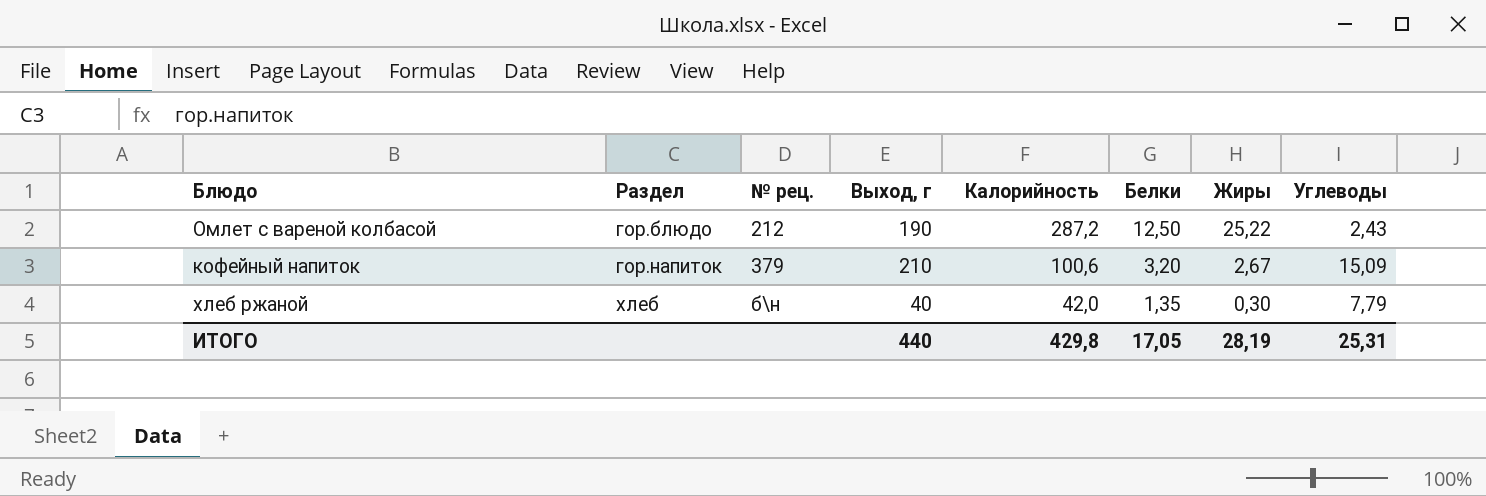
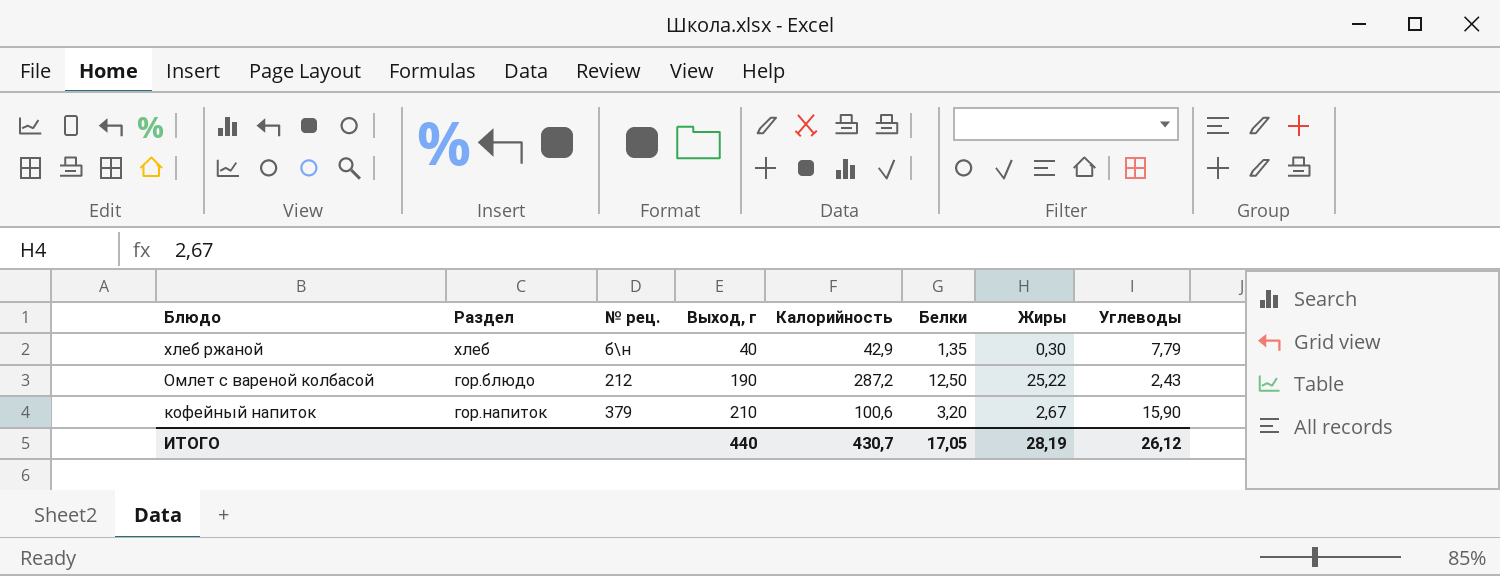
row order: Раздел ascending -> Блюдо descending
хлеб ржаной | Калорийность: 42,0 -> 42,9
кофейный напиток | Углеводы: 15,09 -> 15,90
ИТОГО | Калорийность: 429,8 -> 430,7
ИТОГО | Углеводы: 25,31 -> 26,12

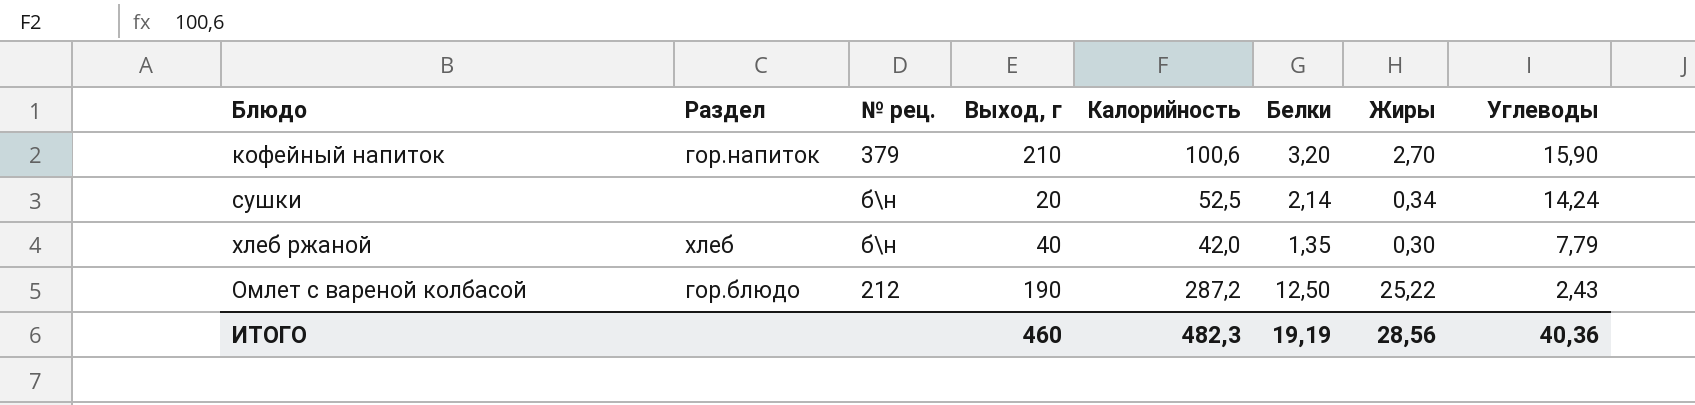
row order: Блюдо descending -> Углеводы descending
кофейный напиток | Жиры: 2,67 -> 2,70
row сушки: none -> none | б\н | 20 | 52,5 | 2,14 | 0,34 | 14,24
хлеб ржаной | Калорийность: 42,9 -> 42,0
ИТОГО | Выход, г: 440 -> 460
ИТОГО | Калорийность: 430,7 -> 482,3
ИТОГО | Белки: 17,05 -> 19,19
ИТОГО | Жиры: 28,19 -> 28,56
ИТОГО | Углеводы: 26,12 -> 40,36

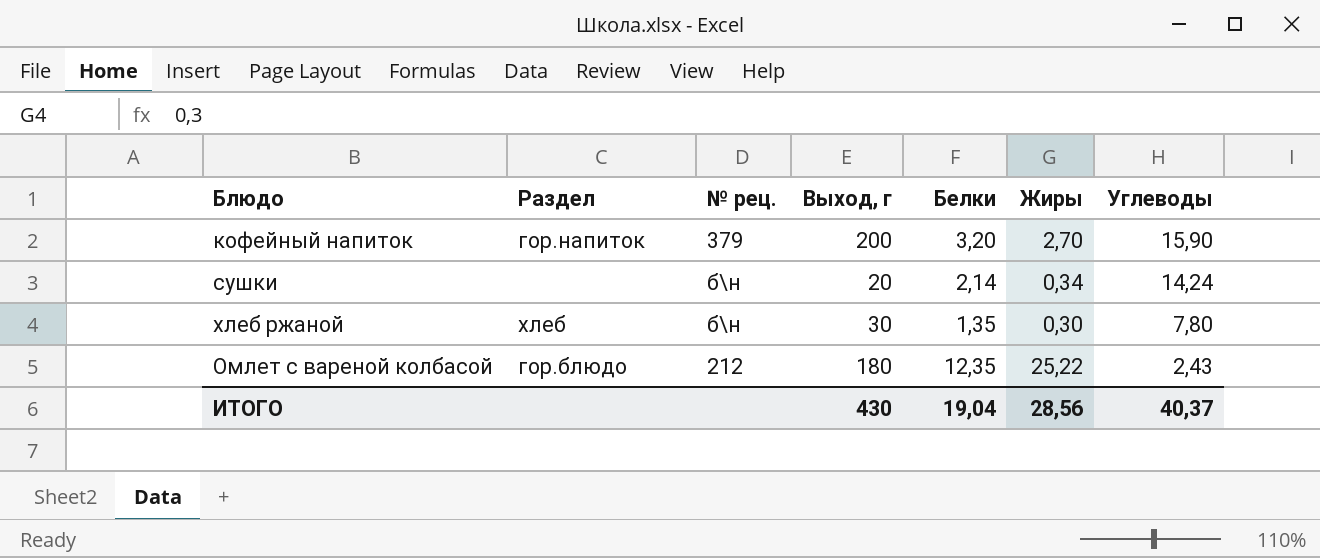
column Калорийность | position: 5 -> none
кофейный напиток | Выход, г: 210 -> 200
хлеб ржаной | Выход, г: 40 -> 30
хлеб ржаной | Углеводы: 7,79 -> 7,80
Омлет с вареной колбасой | Выход, г: 190 -> 180
Омлет с вареной колбасой | Белки: 12,50 -> 12,35
ИТОГО | Выход, г: 460 -> 430
ИТОГО | Белки: 19,19 -> 19,04
ИТОГО | Углеводы: 40,36 -> 40,37

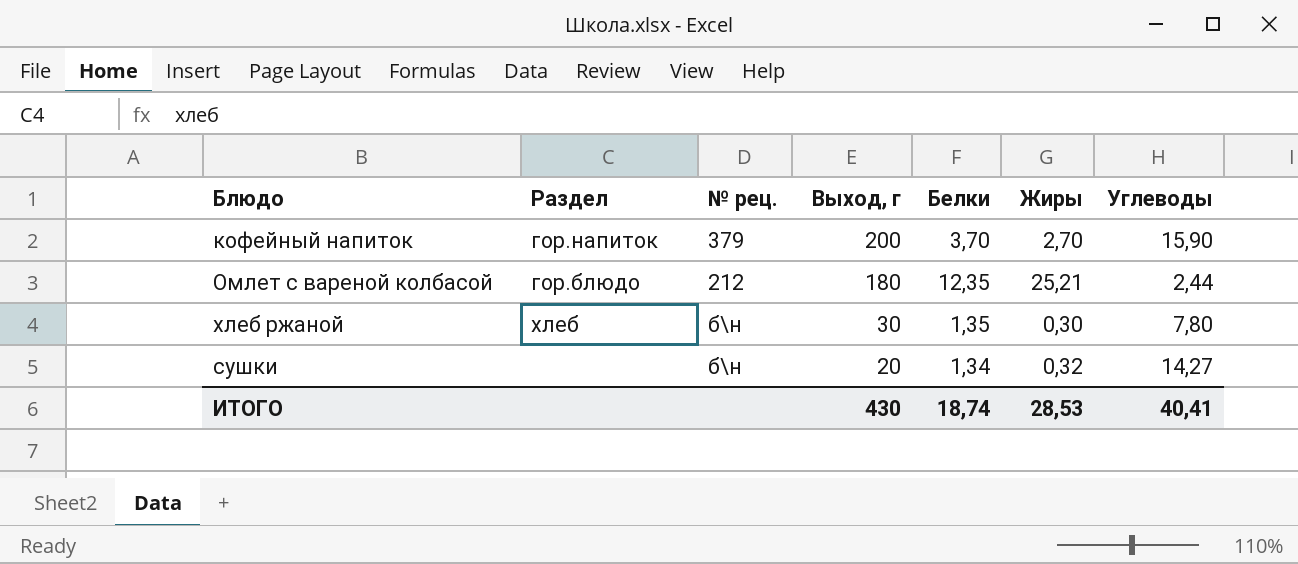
row order: Углеводы descending -> Выход, г descending
кофейный напиток | Белки: 3,20 -> 3,70
Омлет с вареной колбасой | Жиры: 25,22 -> 25,21
Омлет с вареной колбасой | Углеводы: 2,43 -> 2,44
сушки | Белки: 2,14 -> 1,34
сушки | Жиры: 0,34 -> 0,32
сушки | Углеводы: 14,24 -> 14,27
ИТОГО | Белки: 19,04 -> 18,74
ИТОГО | Жиры: 28,56 -> 28,53
ИТОГО | Углеводы: 40,37 -> 40,41

